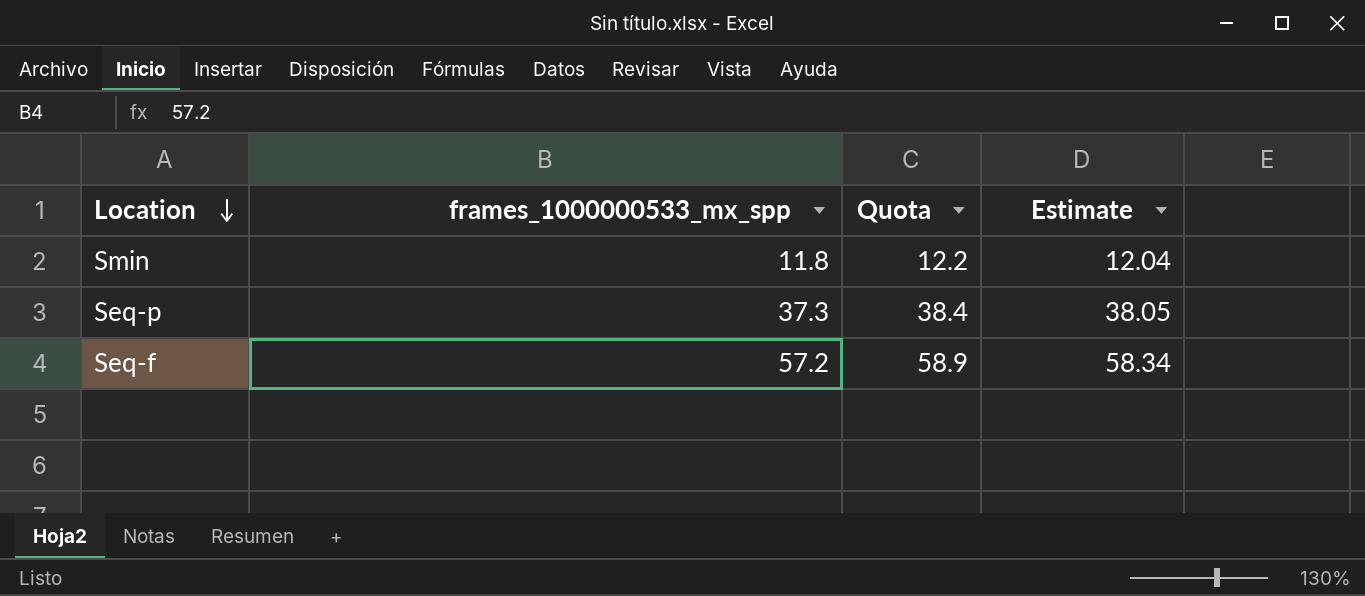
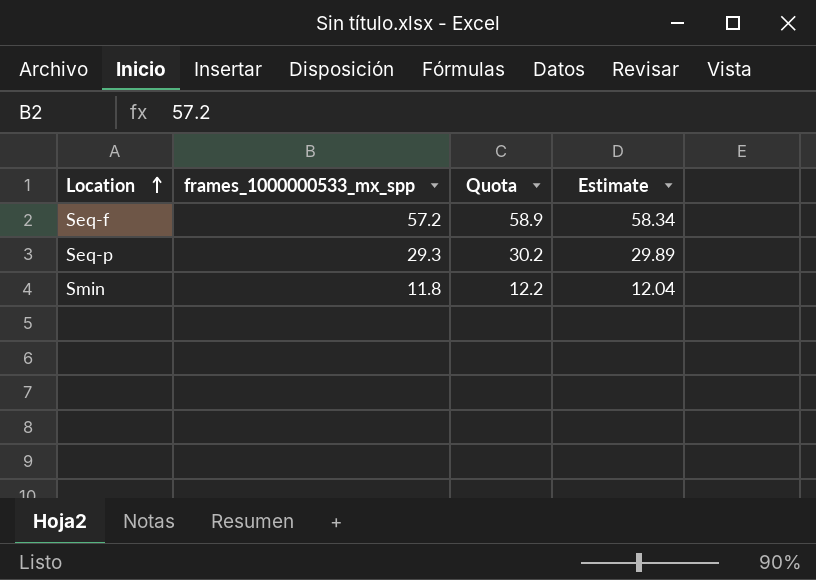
row order: Location descending -> Location ascending
Seq-p | frames_1000000533_mx_spp: 37.3 -> 29.3
Seq-p | Quota: 38.4 -> 30.2
Seq-p | Estimate: 38.05 -> 29.89

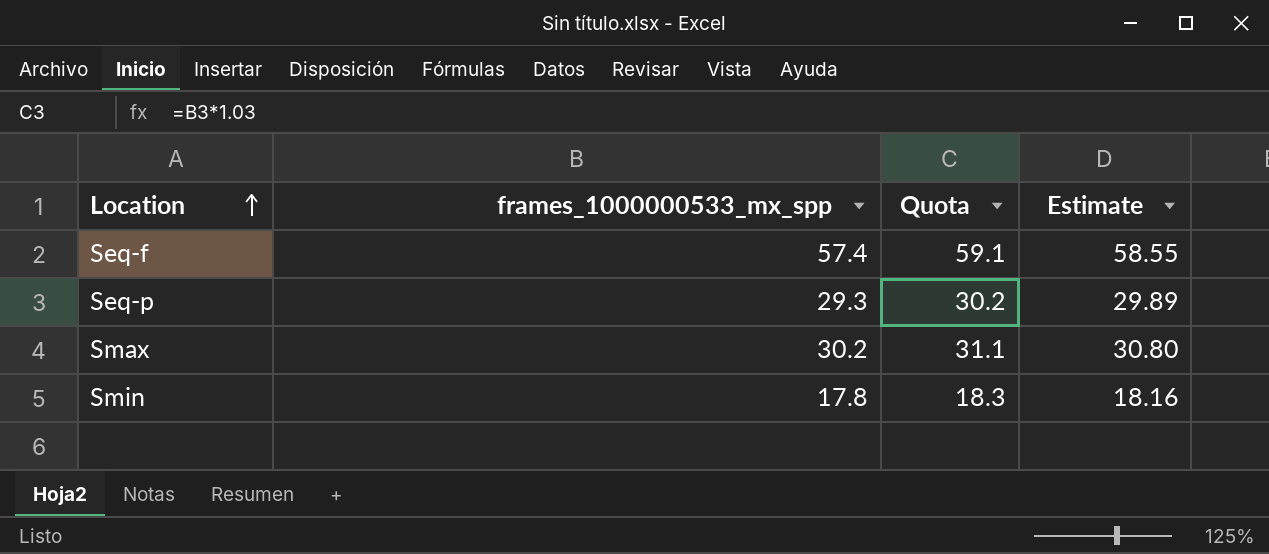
Seq-f | frames_1000000533_mx_spp: 57.2 -> 57.4
Seq-f | Quota: 58.9 -> 59.1
Seq-f | Estimate: 58.34 -> 58.55
row Smax: none -> 30.2 | 31.1 | 30.80
Smin | frames_1000000533_mx_spp: 11.8 -> 17.8
Smin | Quota: 12.2 -> 18.3
Smin | Estimate: 12.04 -> 18.16

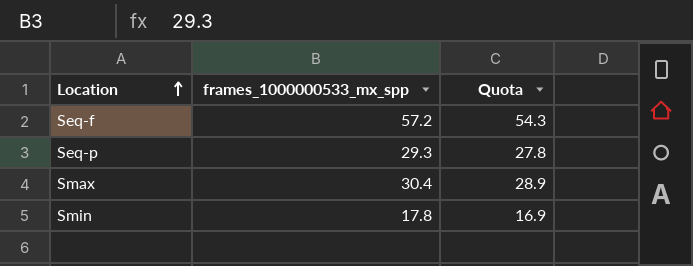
column Estimate | formula: [frames_1000000533_mx_spp] * 1.02 -> none
column Quota | formula: [frames_1000000533_mx_spp] * 1.03 -> [frames_1000000533_mx_spp] * 0.95
Seq-f | frames_1000000533_mx_spp: 57.4 -> 57.2
Smax | frames_1000000533_mx_spp: 30.2 -> 30.4

